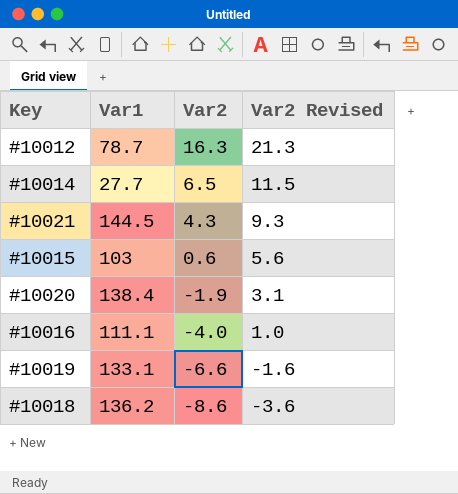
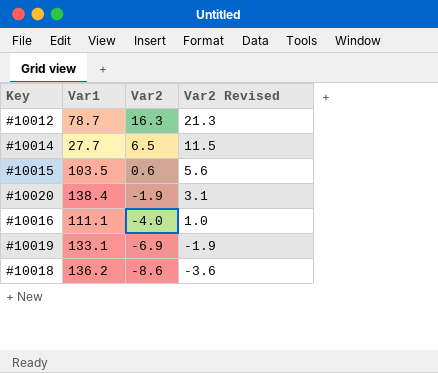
row #10021: 144.5 | 4.3 | 9.3 -> none
#10015 | Var1: 103 -> 103.5
#10019 | Var2: -6.6 -> -6.9
#10019 | Var2 Revised: -1.6 -> -1.9

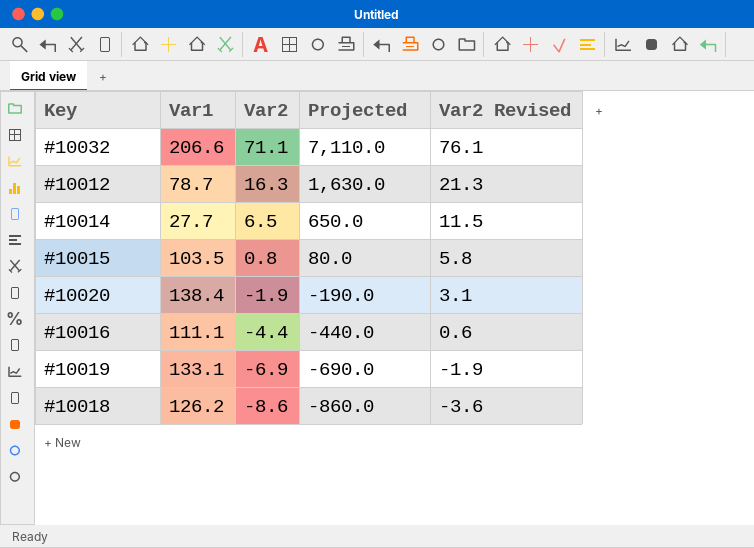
column Projected | formula: none -> [Var2] * 100
row #10032: none -> 206.6 | 71.1 | 7,110.0 | 76.1
#10015 | Var2: 0.6 -> 0.8
#10015 | Var2 Revised: 5.6 -> 5.8
#10016 | Var2: -4.0 -> -4.4
#10016 | Var2 Revised: 1.0 -> 0.6
#10018 | Var1: 136.2 -> 126.2

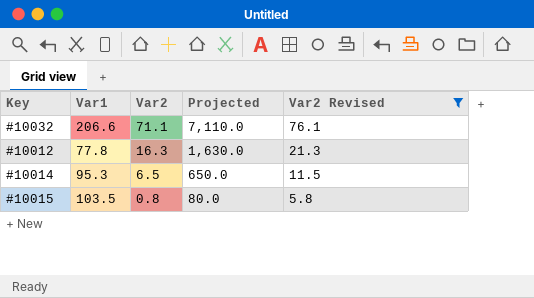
filter: none -> Var2 Revised >= 5.8
#10012 | Var1: 78.7 -> 77.8
#10014 | Var1: 27.7 -> 95.3

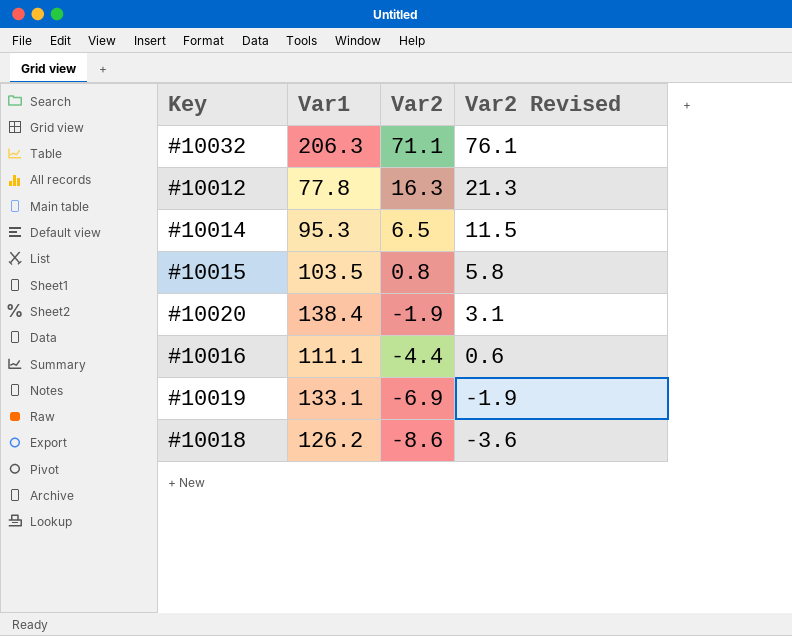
filter: Var2 Revised >= 5.8 -> none
column Projected | formula: [Var2] * 100 -> none
#10032 | Var1: 206.6 -> 206.3

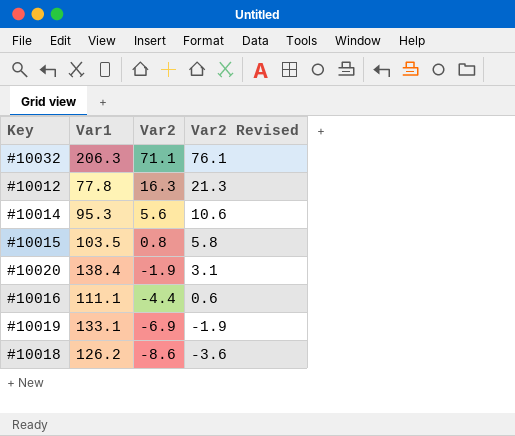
#10014 | Var2: 6.5 -> 5.6
#10014 | Var2 Revised: 11.5 -> 10.6

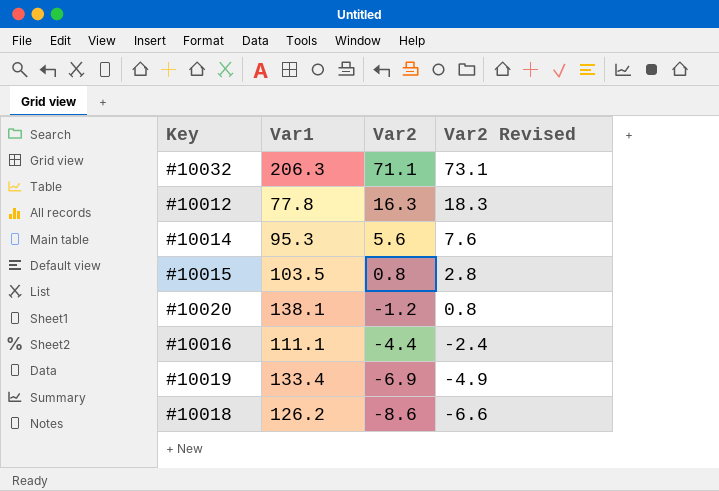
column Var2 Revised | formula: [Var2] + 5 -> [Var2] + 2
#10020 | Var1: 138.4 -> 138.1
#10020 | Var2: -1.9 -> -1.2
#10019 | Var1: 133.1 -> 133.4

